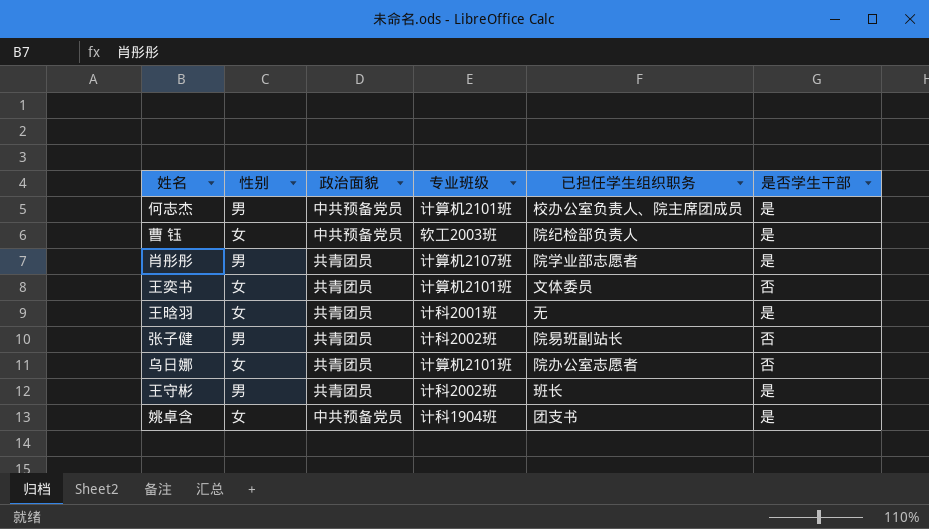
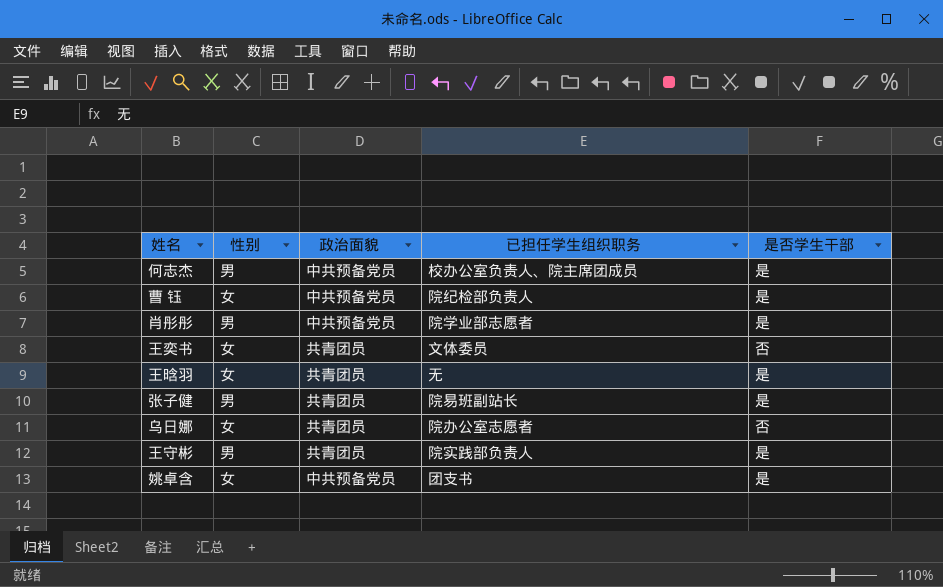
column 专业班级 | position: 4 -> none
肖彤彤 | 政治面貌: 共青团员 -> 中共预备党员
张子健 | 是否学生干部: 否 -> 是
王守彬 | 已担任学生组织职务: 班长 -> 院实践部负责人

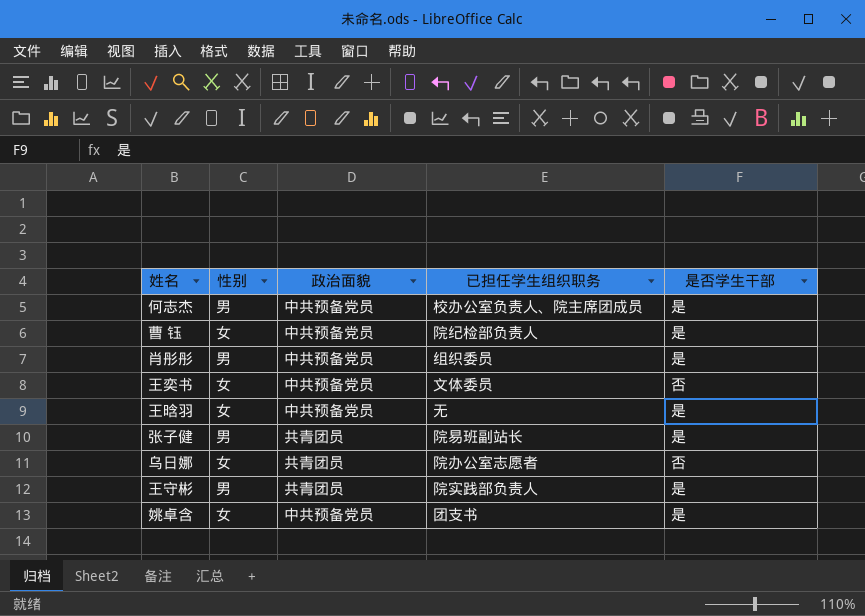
肖彤彤 | 已担任学生组织职务: 院学业部志愿者 -> 组织委员
王奕书 | 政治面貌: 共青团员 -> 中共预备党员
王晗羽 | 政治面貌: 共青团员 -> 中共预备党员

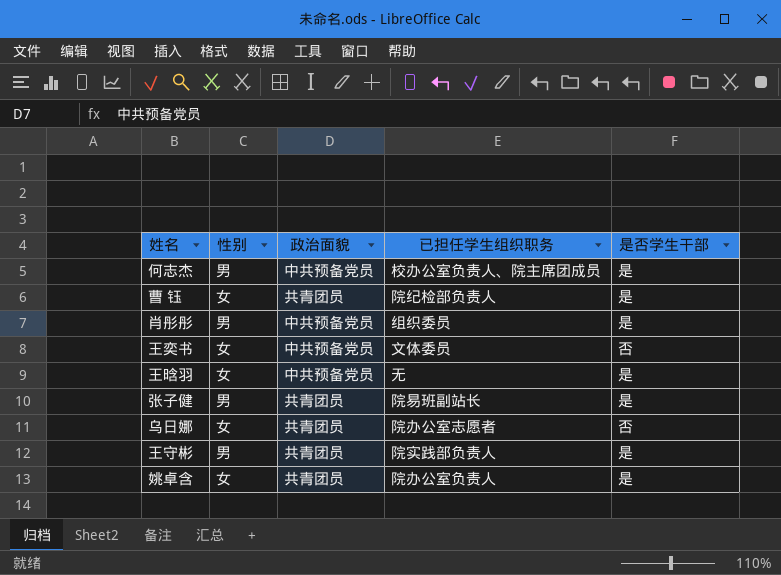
曹 钰 | 政治面貌: 中共预备党员 -> 共青团员
姚卓含 | 政治面貌: 中共预备党员 -> 共青团员
姚卓含 | 已担任学生组织职务: 团支书 -> 院办公室负责人

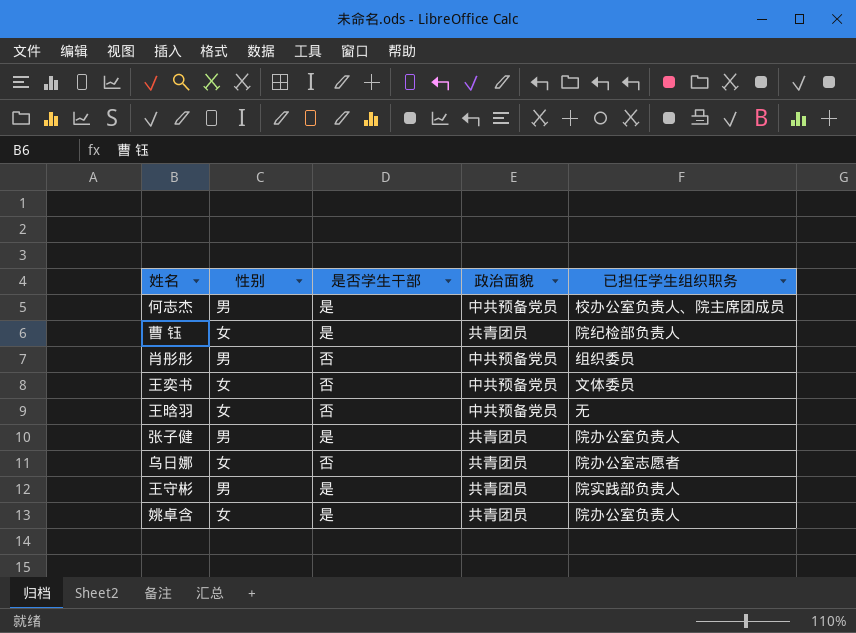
column 是否学生干部 | position: 5 -> 3
肖彤彤 | 是否学生干部: 是 -> 否
王晗羽 | 是否学生干部: 是 -> 否
张子健 | 已担任学生组织职务: 院易班副站长 -> 院办公室负责人

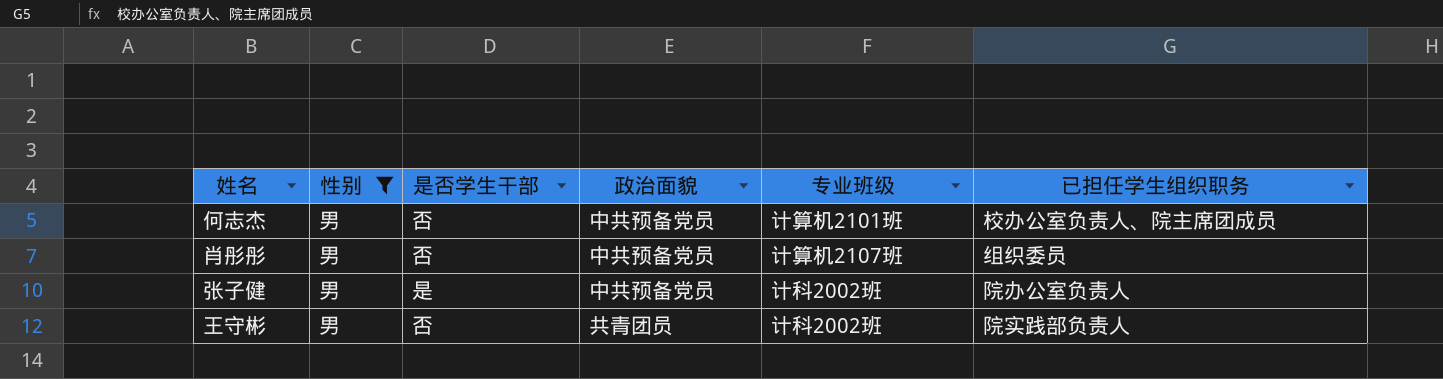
filter: none -> 性别 = 男
column 专业班级 | position: none -> 5
何志杰 | 是否学生干部: 是 -> 否
张子健 | 政治面貌: 共青团员 -> 中共预备党员
王守彬 | 是否学生干部: 是 -> 否

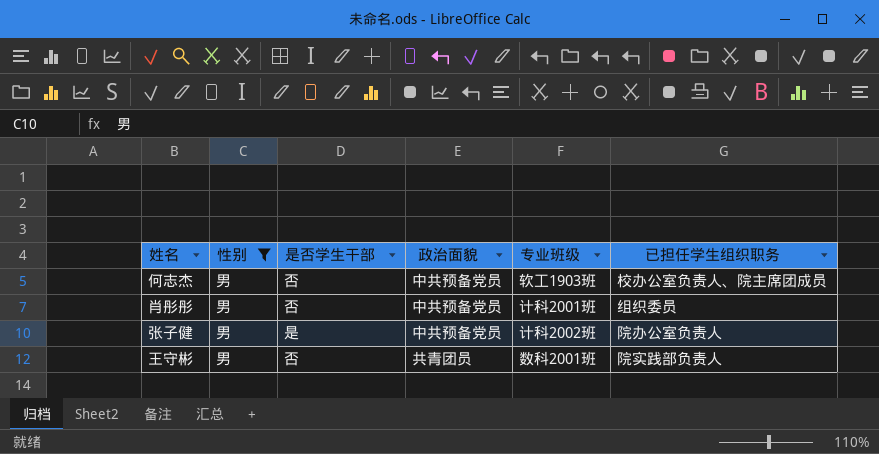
何志杰 | 专业班级: 计算机2101班 -> 软工1903班
肖彤彤 | 专业班级: 计算机2107班 -> 计科2001班
王守彬 | 专业班级: 计科2002班 -> 数科2001班

